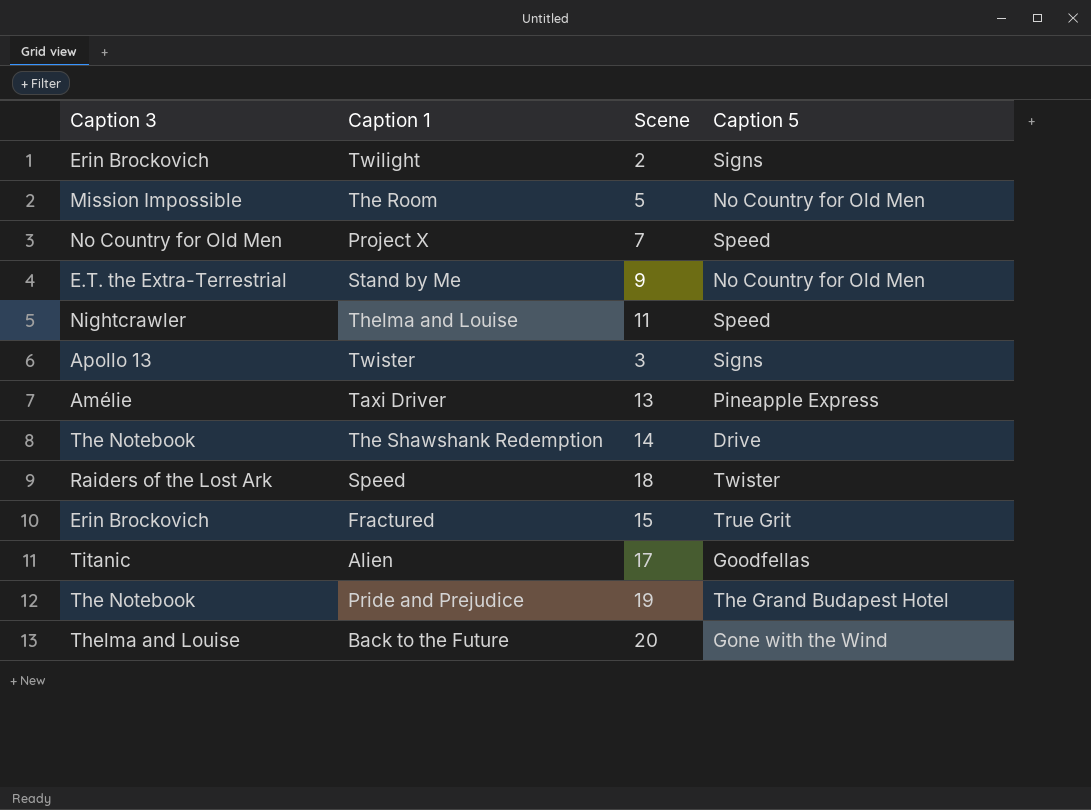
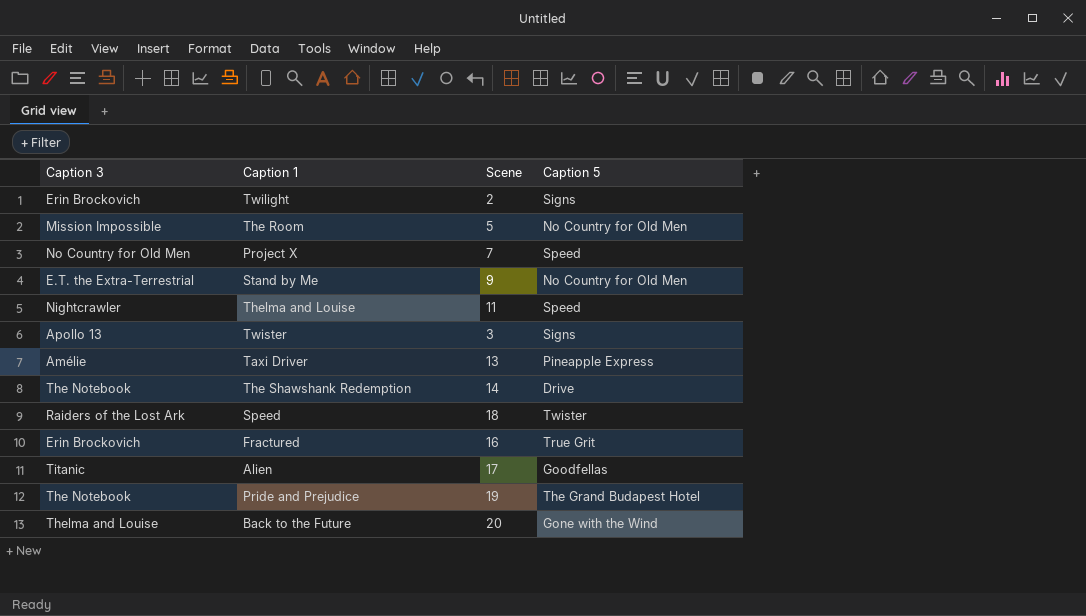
Fractured | Scene: 15 -> 16

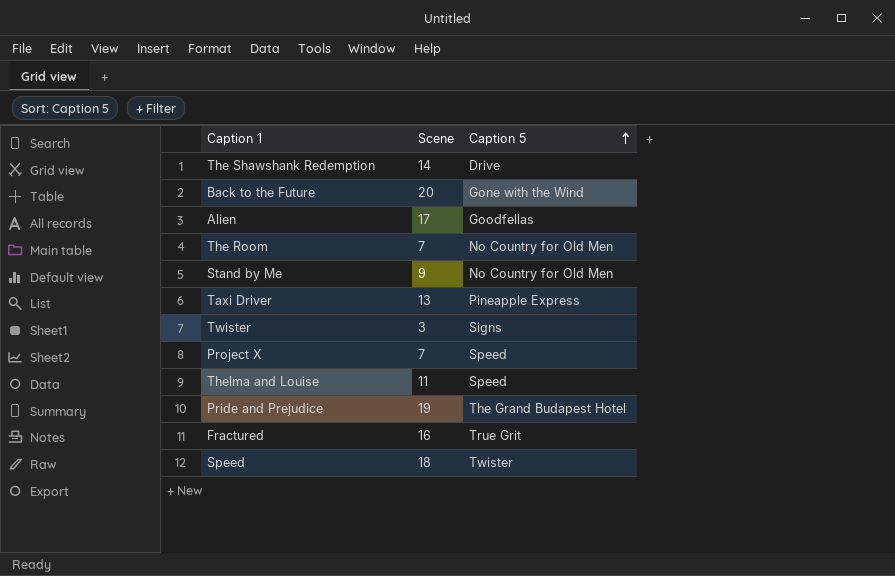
row order: none -> Caption 5 ascending
column Caption 3 | position: 1 -> none
row Twilight: Erin Brockovich | 2 | Signs -> none
The Room | Scene: 5 -> 7

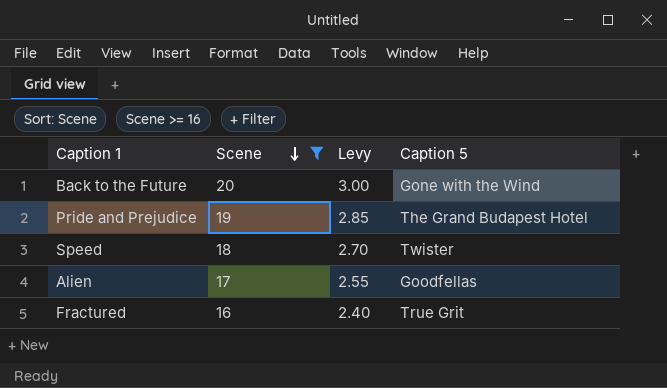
filter: none -> Scene >= 16
row order: Caption 5 ascending -> Scene descending
column Levy | formula: none -> [Scene] * 0.15

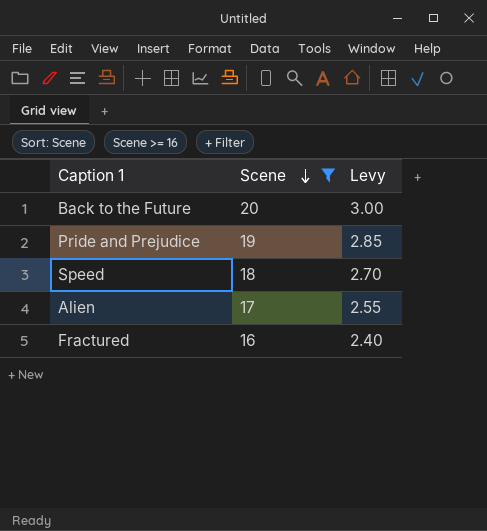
column Caption 5 | position: 4 -> none

